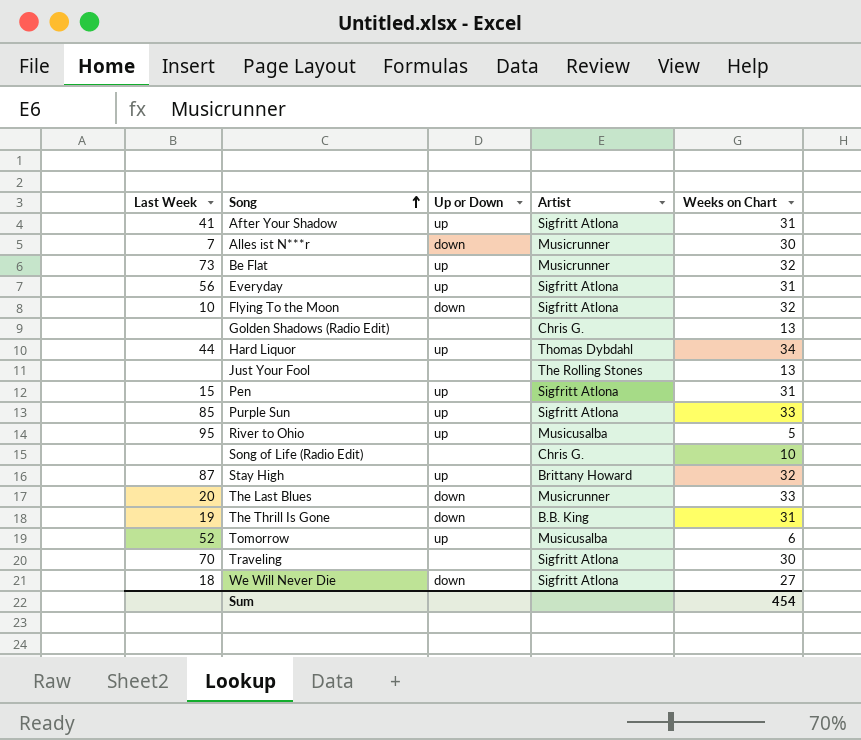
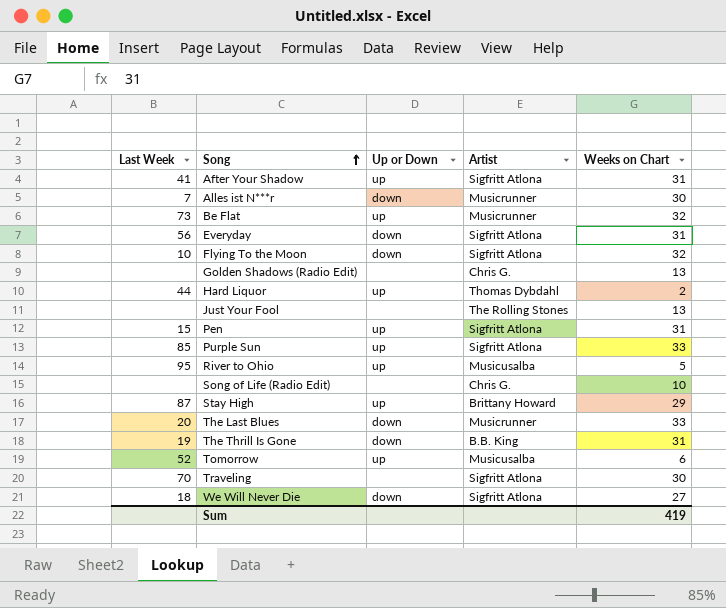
Everyday | Up or Down: up -> down
Hard Liquor | Weeks on Chart: 34 -> 2
Stay High | Weeks on Chart: 32 -> 29
Sum | Weeks on Chart: 454 -> 419

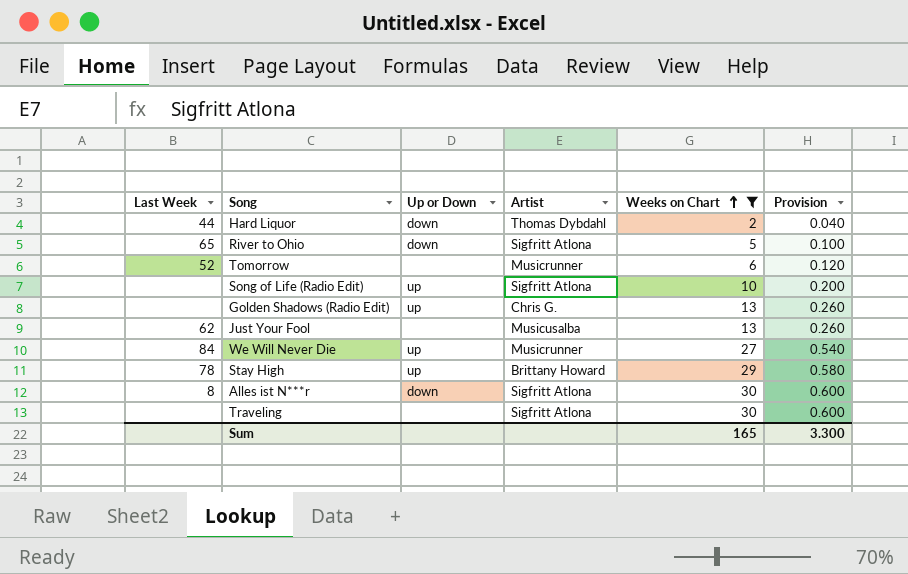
filter: none -> Weeks on Chart <= 30
row order: Song ascending -> Weeks on Chart ascending
column Provision | formula: none -> [Weeks on Chart] * 0.02
Hard Liquor | Up or Down: up -> down
River to Ohio | Last Week: 95 -> 65
River to Ohio | Up or Down: up -> down
River to Ohio | Artist: Musicusalba -> Sigfritt Atlona
Tomorrow | Up or Down: up -> none
Tomorrow | Artist: Musicusalba -> Musicrunner
Song of Life (Radio Edit) | Up or Down: none -> up
Song of Life (Radio Edit) | Artist: Chris G. -> Sigfritt Atlona
Golden Shadows (Radio Edit) | Up or Down: none -> up
Just Your Fool | Last Week: none -> 62
Just Your Fool | Artist: The Rolling Stones -> Musicusalba
We Will Never Die | Last Week: 18 -> 84
We Will Never Die | Up or Down: down -> up
We Will Never Die | Artist: Sigfritt Atlona -> Musicrunner
Stay High | Last Week: 87 -> 78
Alles ist N***r | Last Week: 7 -> 8
Alles ist N***r | Artist: Musicrunner -> Sigfritt Atlona
Traveling | Last Week: 70 -> none
Sum | Weeks on Chart: 419 -> 165

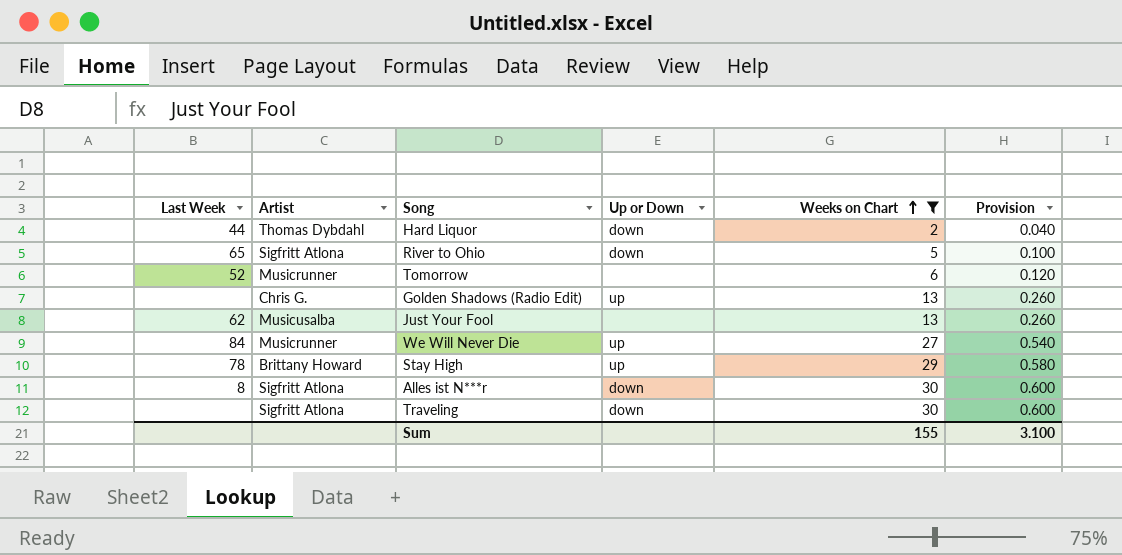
column Artist | position: 4 -> 2
row Song of Life (Radio Edit): none | up | Sigfritt Atlona | 10 | 0.200 -> none
Traveling | Up or Down: none -> down
Sum | Weeks on Chart: 165 -> 155
Sum | Provision: 3.300 -> 3.100

